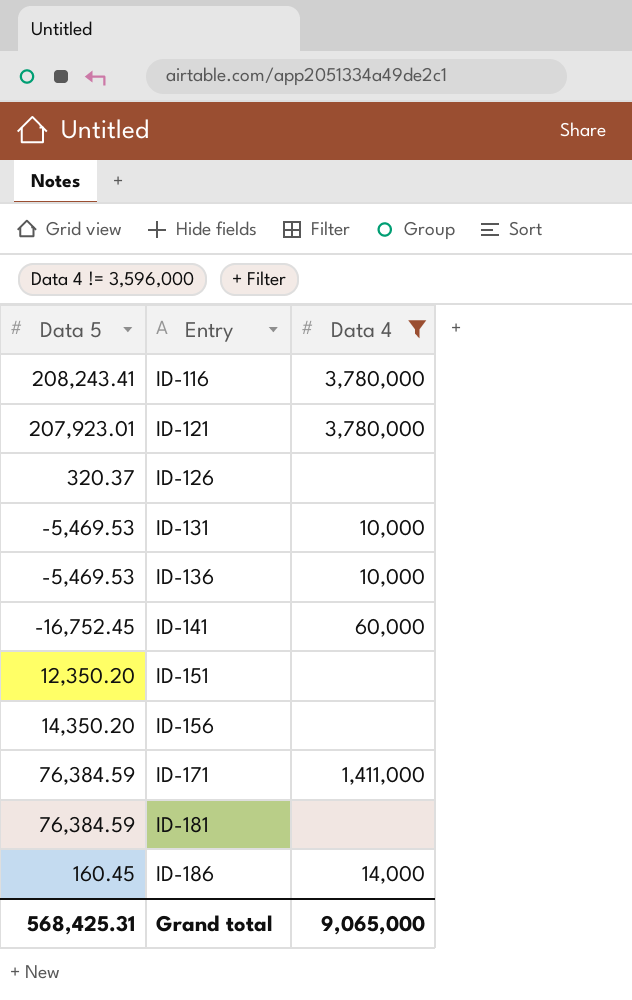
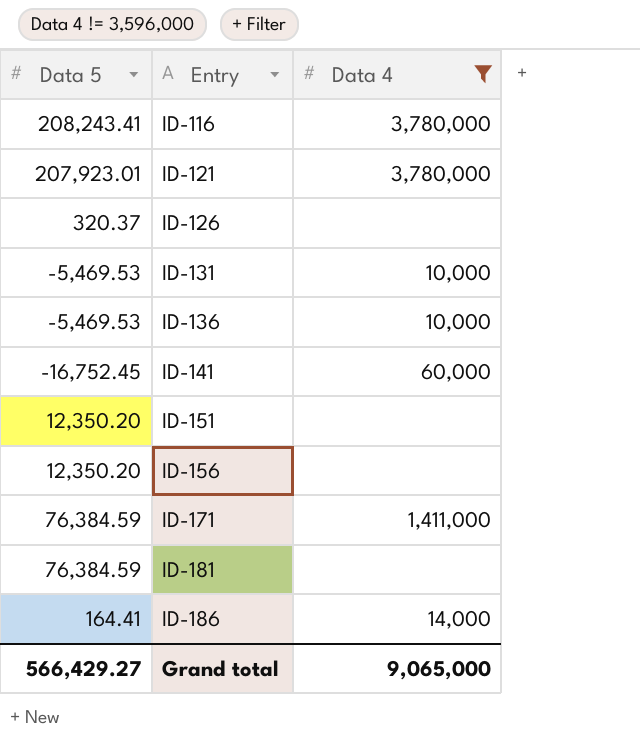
ID-156 | Data 5: 14,350.20 -> 12,350.20
ID-186 | Data 5: 160.45 -> 164.41
Grand total | Data 5: 568,425.31 -> 566,429.27

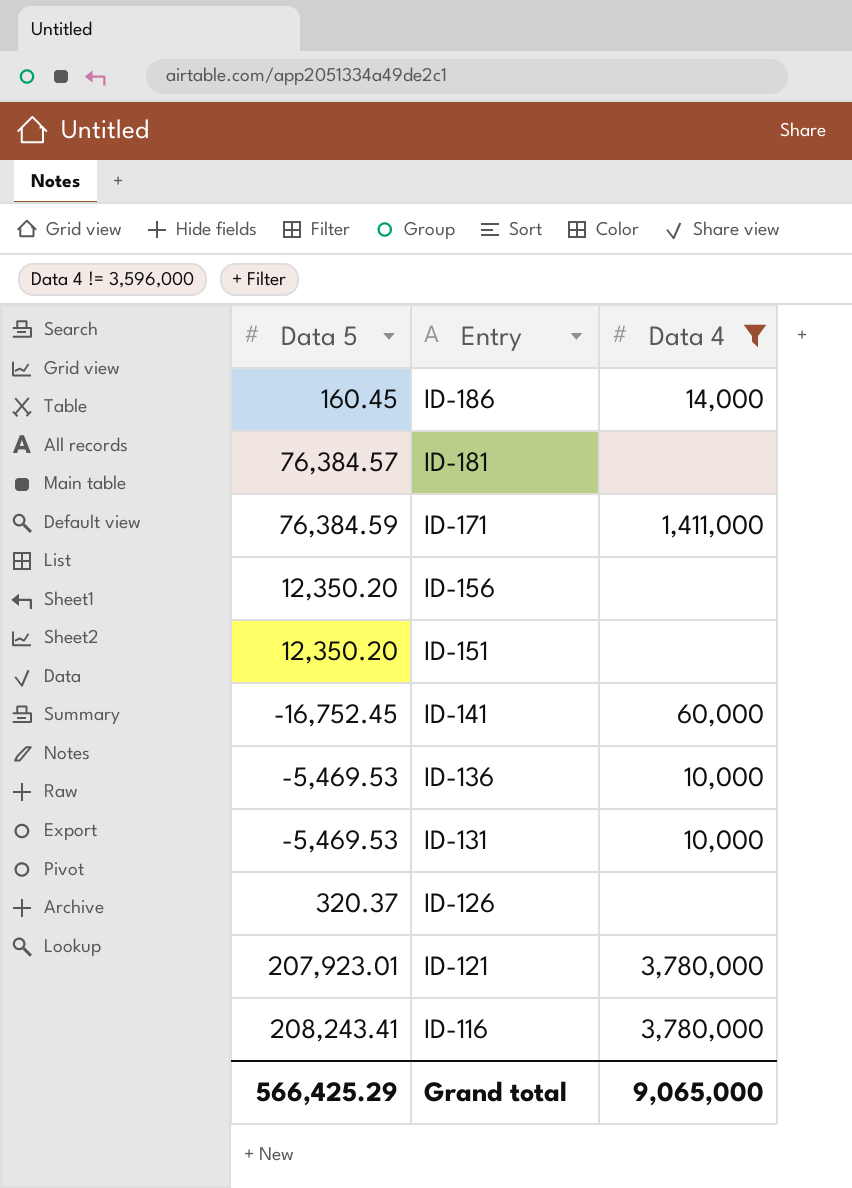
row order: Entry ascending -> Entry descending
ID-186 | Data 5: 164.41 -> 160.45
ID-181 | Data 5: 76,384.59 -> 76,384.57
Grand total | Data 5: 566,429.27 -> 566,425.29

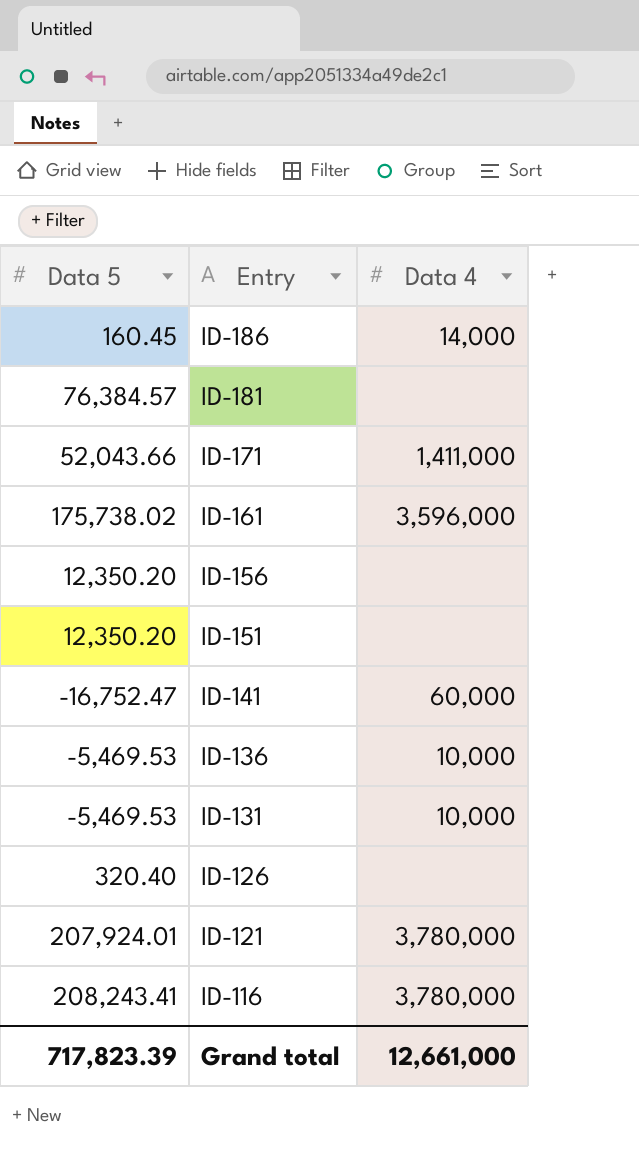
filter: Data 4 != 3,596,000 -> none
ID-171 | Data 5: 76,384.59 -> 52,043.66
ID-141 | Data 5: -16,752.45 -> -16,752.47
ID-126 | Data 5: 320.37 -> 320.40
ID-121 | Data 5: 207,923.01 -> 207,924.01
Grand total | Data 5: 566,425.29 -> 717,823.39
Grand total | Data 4: 9,065,000 -> 12,661,000

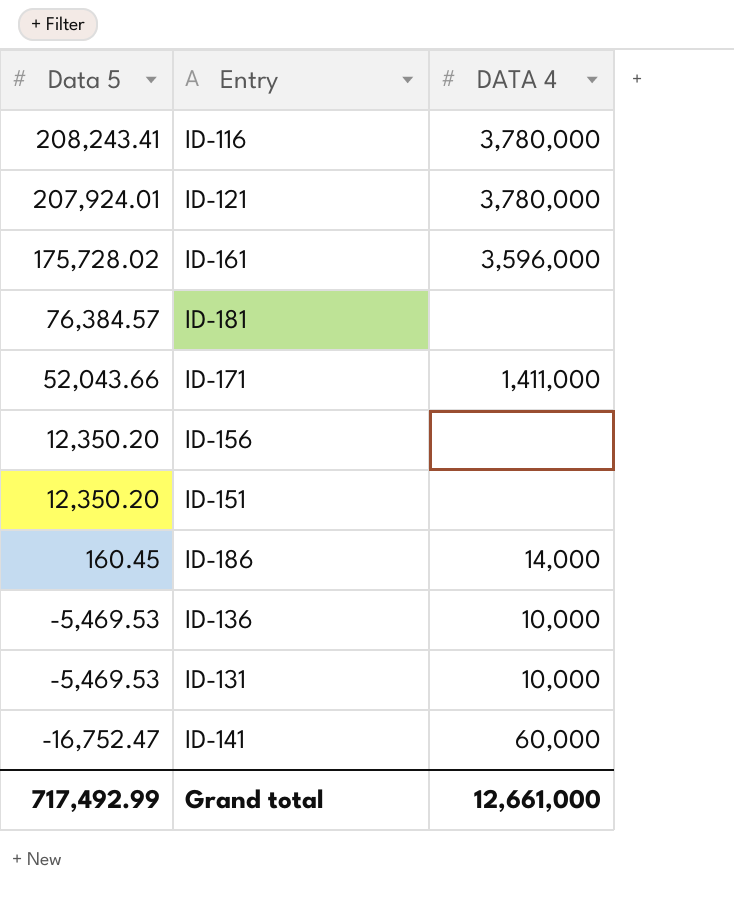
row order: Entry descending -> Data 5 descending
column name: Data 4 -> DATA 4
row ID-126: 320.40 | none -> none
ID-161 | Data 5: 175,738.02 -> 175,728.02
Grand total | Data 5: 717,823.39 -> 717,492.99

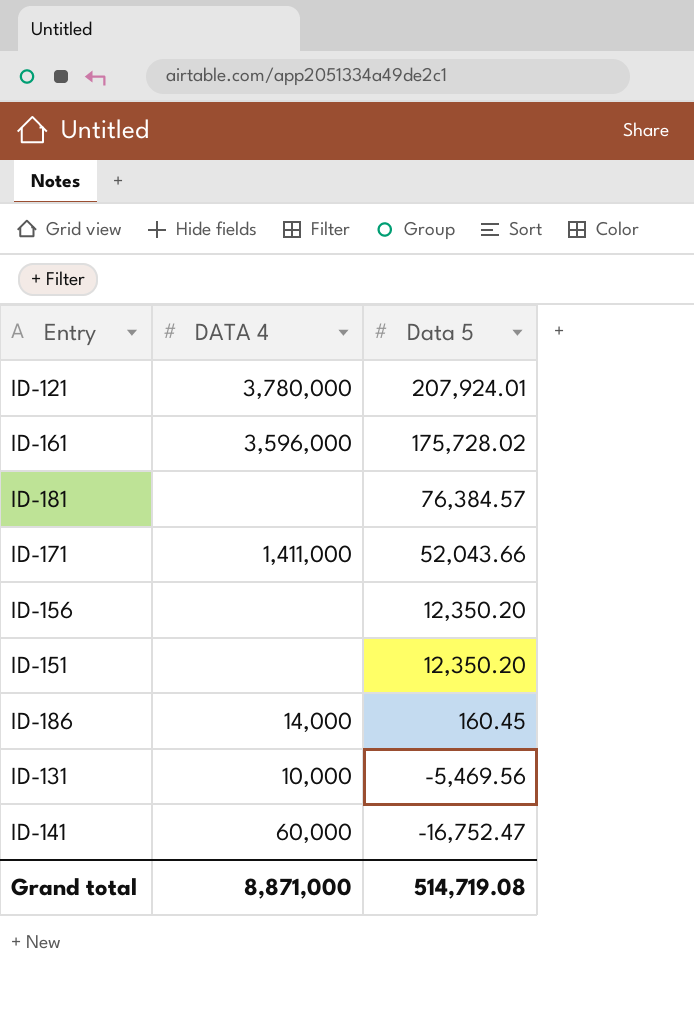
column Data 5 | position: 1 -> 3
row ID-116: 208,243.41 | 3,780,000 -> none
row ID-136: -5,469.53 | 10,000 -> none
ID-131 | Data 5: -5,469.53 -> -5,469.56
Grand total | DATA 4: 12,661,000 -> 8,871,000
Grand total | Data 5: 717,492.99 -> 514,719.08

